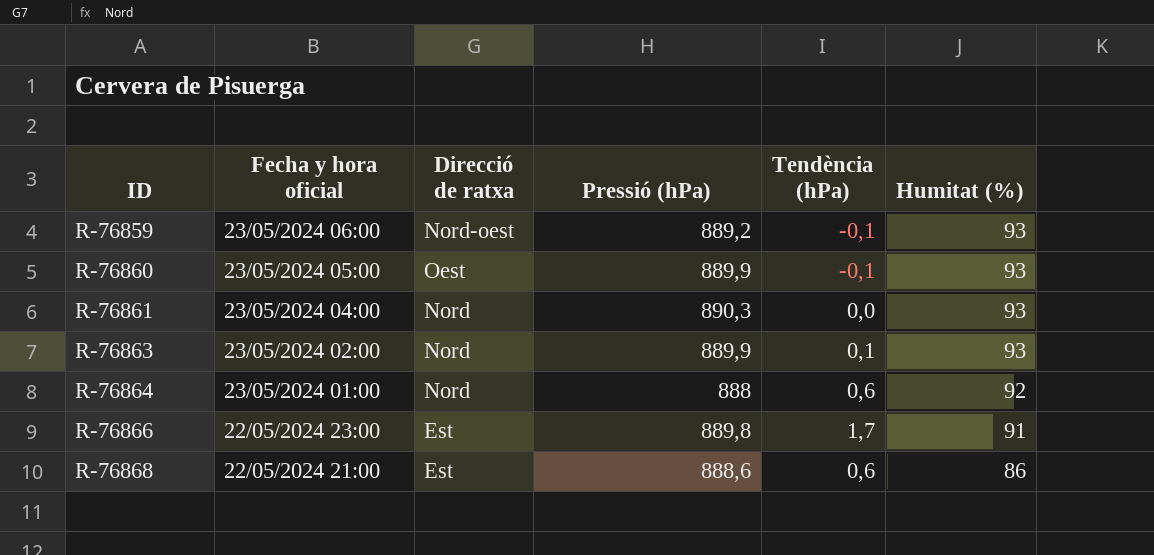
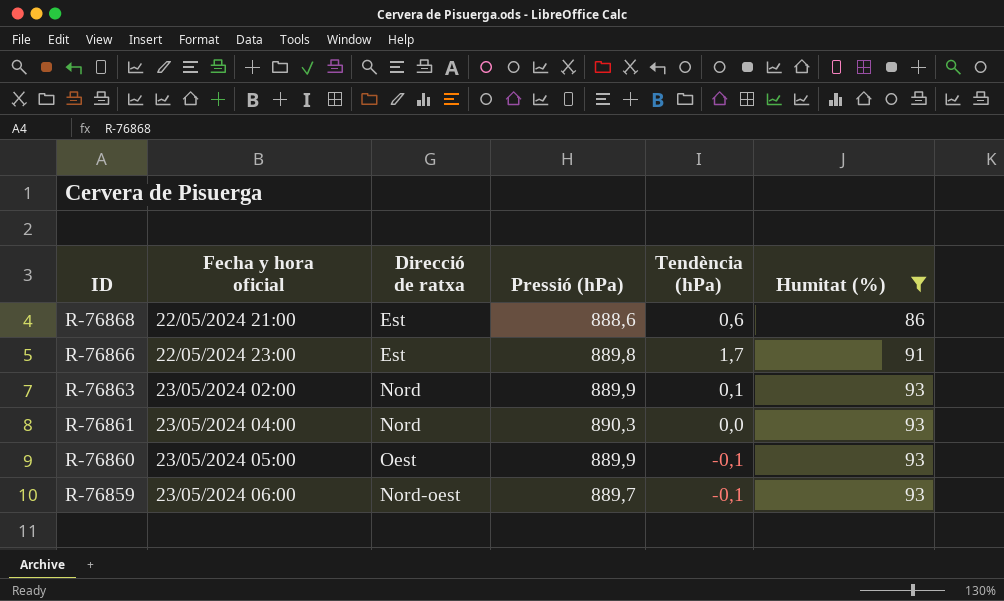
filter: none -> Humitat (%) != 92
row order: ID ascending -> ID descending
R-76859 | Pressió (hPa): 889,2 -> 889,7

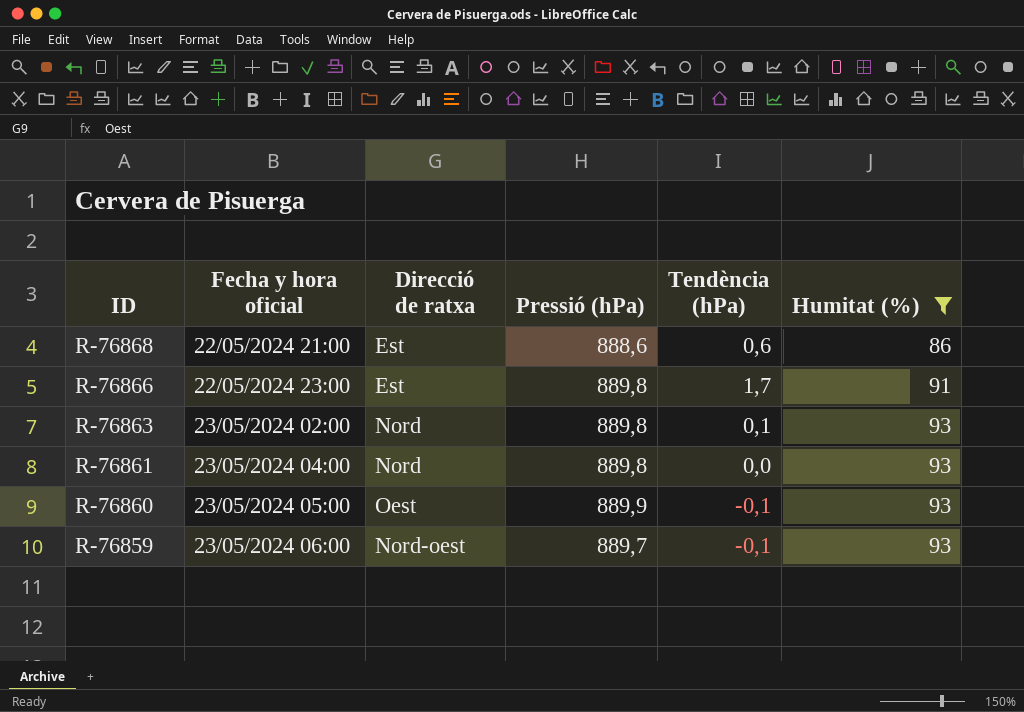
R-76863 | Pressió (hPa): 889,9 -> 889,8
R-76861 | Pressió (hPa): 890,3 -> 889,8

